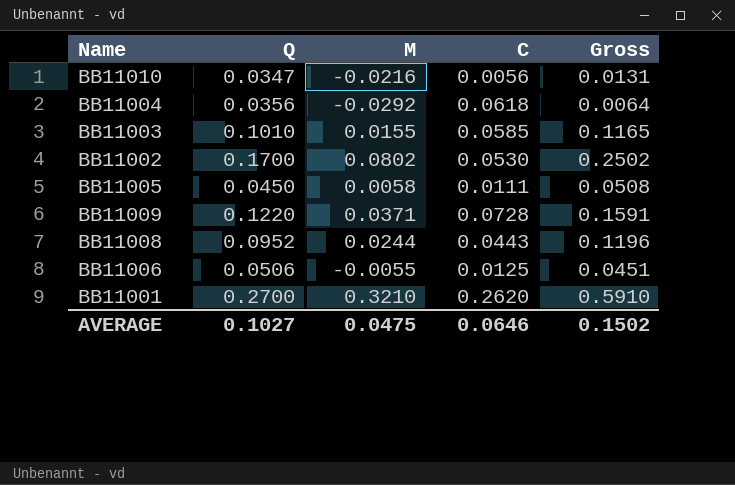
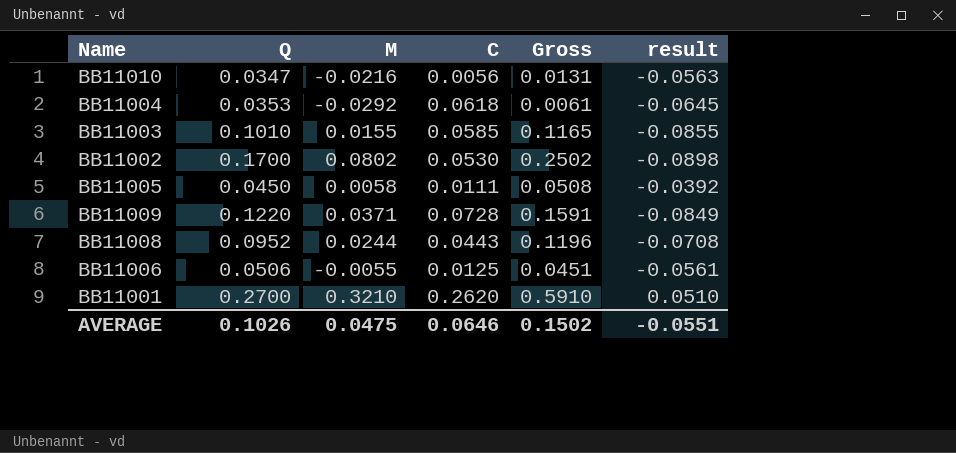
column result | formula: none -> [M] - [Q]
BB11004 | Q: 0.0356 -> 0.0353
BB11004 | Gross: 0.0064 -> 0.0061
AVERAGE | Q: 0.1027 -> 0.1026

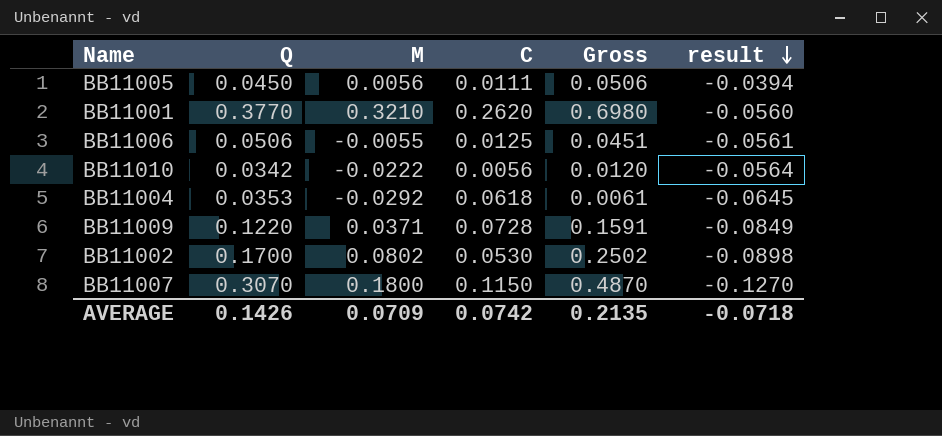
row order: none -> result descending
row BB11003: 0.1010 | 0.0155 | 0.0585 | 0.1165 | -0.0855 -> none
row BB11008: 0.0952 | 0.0244 | 0.0443 | 0.1196 | -0.0708 -> none
BB11005 | M: 0.0058 -> 0.0056
BB11005 | Gross: 0.0508 -> 0.0506
BB11005 | result: -0.0392 -> -0.0394
BB11001 | Q: 0.2700 -> 0.3770
BB11001 | Gross: 0.5910 -> 0.6980
BB11001 | result: 0.0510 -> -0.0560
BB11010 | Q: 0.0347 -> 0.0342
BB11010 | M: -0.0216 -> -0.0222
BB11010 | Gross: 0.0131 -> 0.0120
BB11010 | result: -0.0563 -> -0.0564
row BB11007: none -> 0.3070 | 0.1800 | 0.1150 | 0.4870 | -0.1270
AVERAGE | Q: 0.1026 -> 0.1426
AVERAGE | M: 0.0475 -> 0.0709
AVERAGE | C: 0.0646 -> 0.0742
AVERAGE | Gross: 0.1502 -> 0.2135
AVERAGE | result: -0.0551 -> -0.0718

